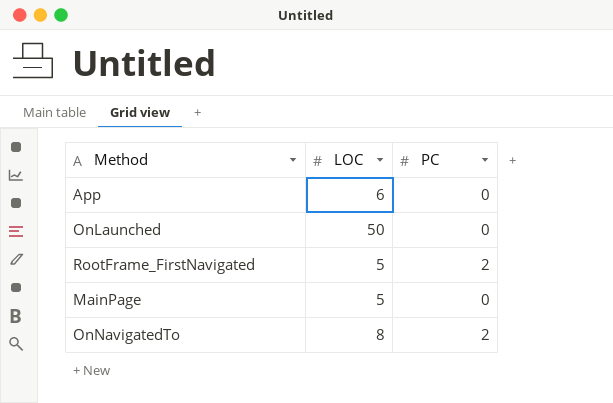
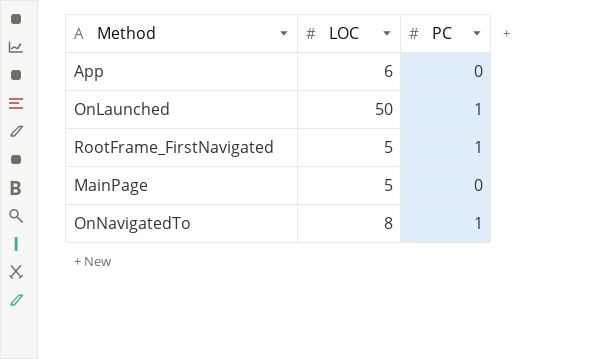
OnLaunched | PC: 0 -> 1
RootFrame_FirstNavigated | PC: 2 -> 1
OnNavigatedTo | PC: 2 -> 1

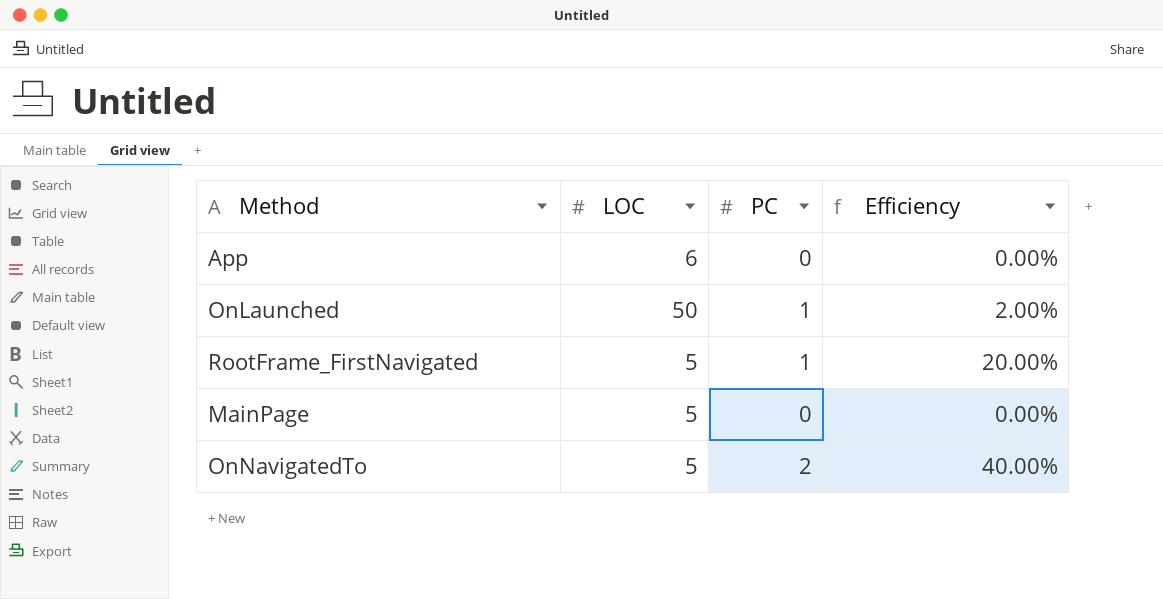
column Efficiency | formula: none -> [PC] / [LOC]
OnNavigatedTo | LOC: 8 -> 5
OnNavigatedTo | PC: 1 -> 2

